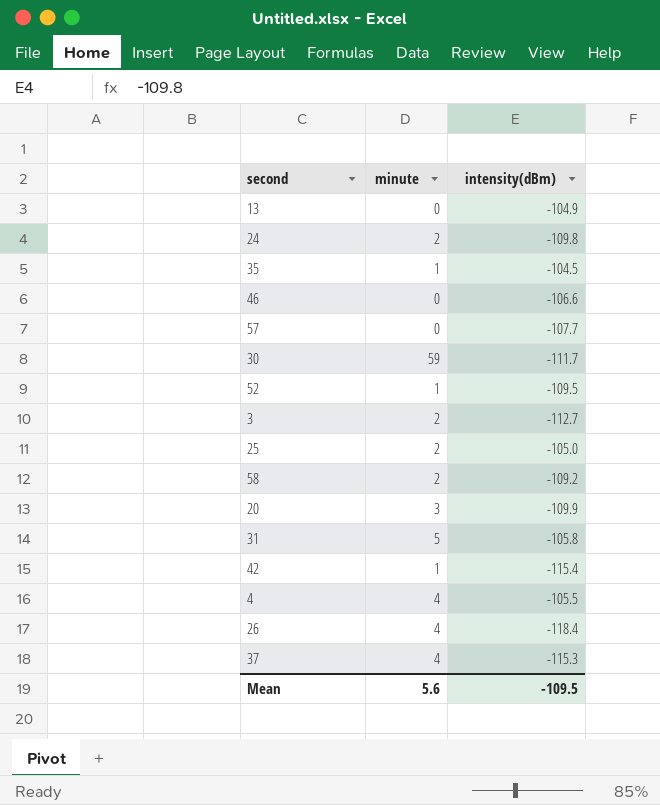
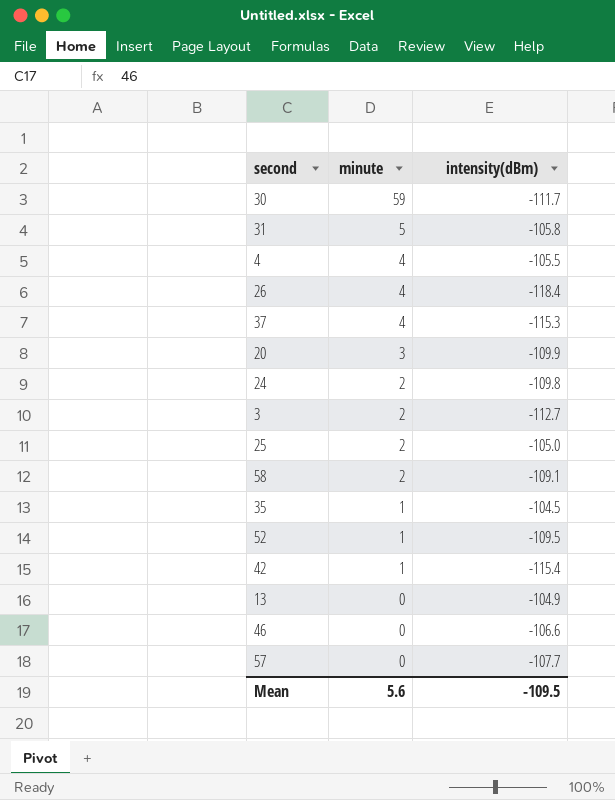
row order: none -> minute descending
58 | intensity(dBm): -109.2 -> -109.1

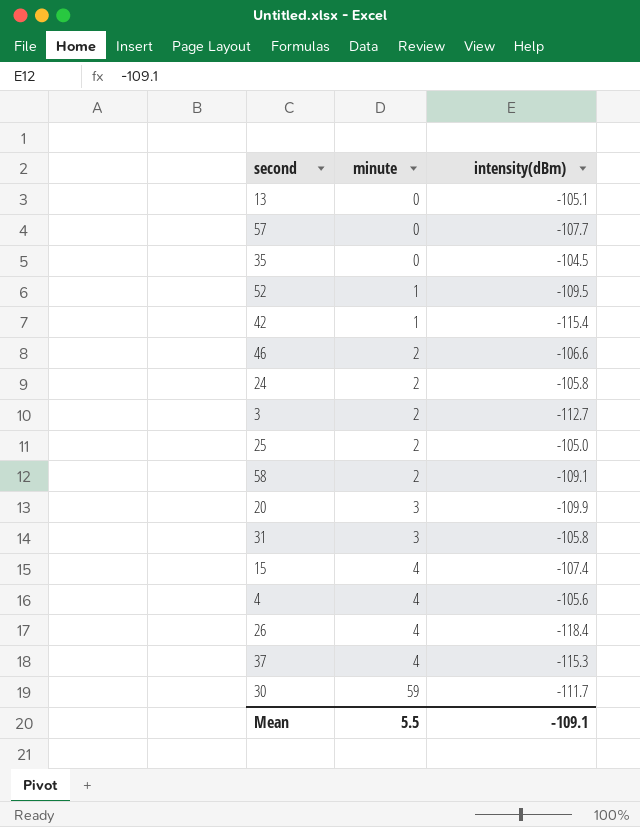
row order: minute descending -> minute ascending
13 | intensity(dBm): -104.9 -> -105.1
35 | minute: 1 -> 0
46 | minute: 0 -> 2
24 | intensity(dBm): -109.8 -> -105.8
31 | minute: 5 -> 3
row 15: none -> 4 | -107.4
4 | intensity(dBm): -105.5 -> -105.6
Mean | minute: 5.6 -> 5.5
Mean | intensity(dBm): -109.5 -> -109.1

